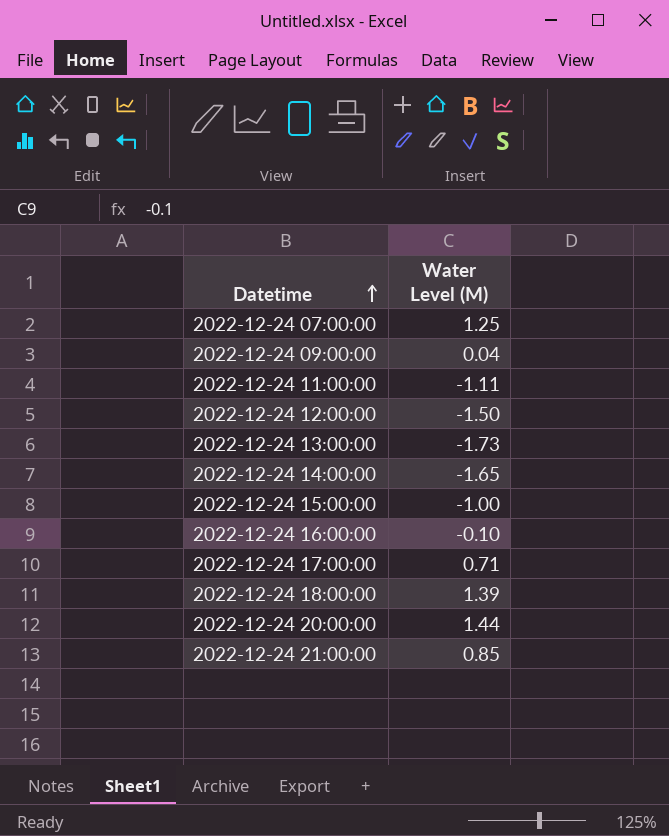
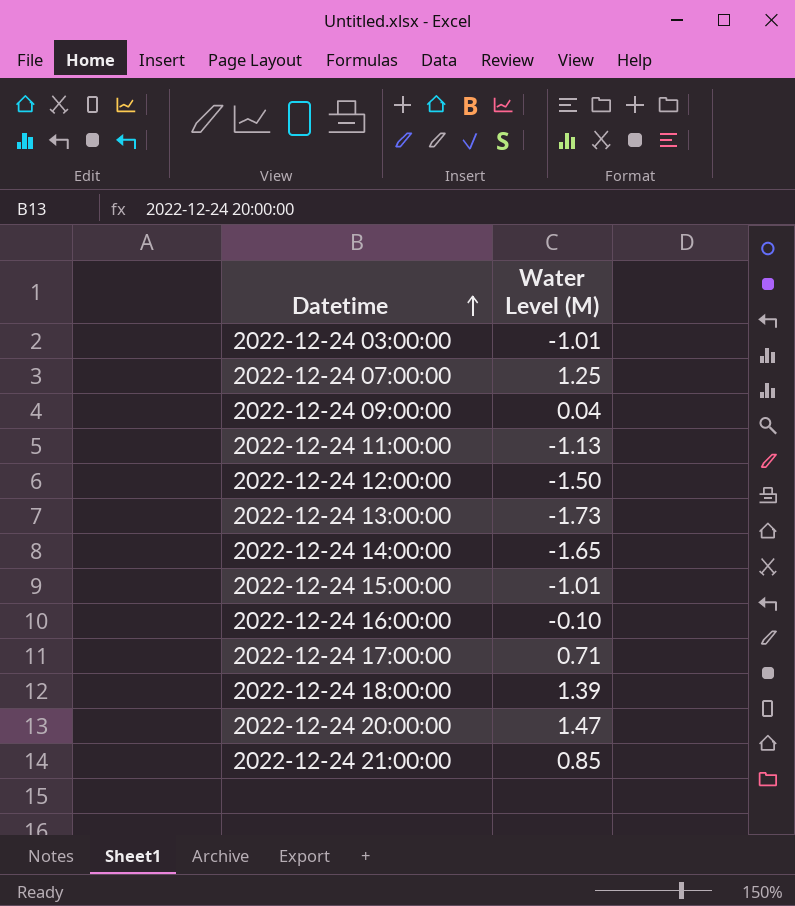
row 2022-12-24 03:00:00: none -> -1.01
2022-12-24 11:00:00 | Water Level (M): -1.11 -> -1.13
2022-12-24 15:00:00 | Water Level (M): -1.00 -> -1.01
2022-12-24 20:00:00 | Water Level (M): 1.44 -> 1.47

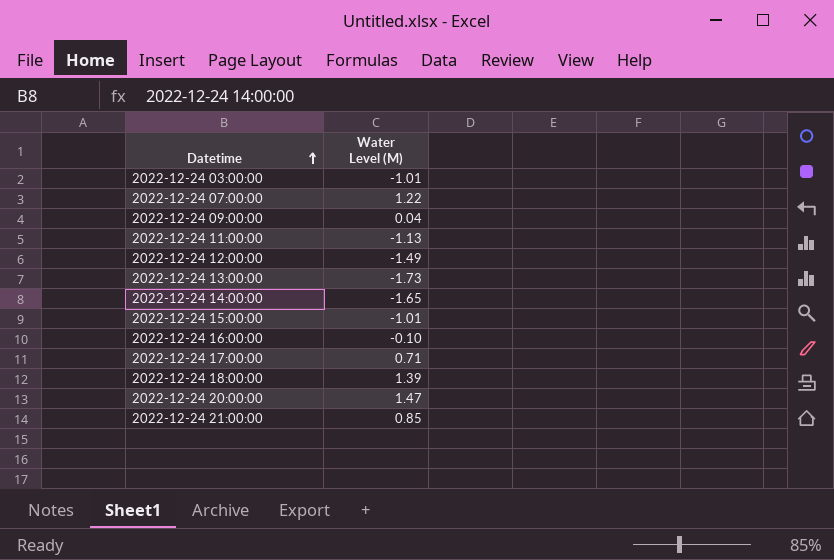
2022-12-24 07:00:00 | Water Level (M): 1.25 -> 1.22
2022-12-24 12:00:00 | Water Level (M): -1.50 -> -1.49

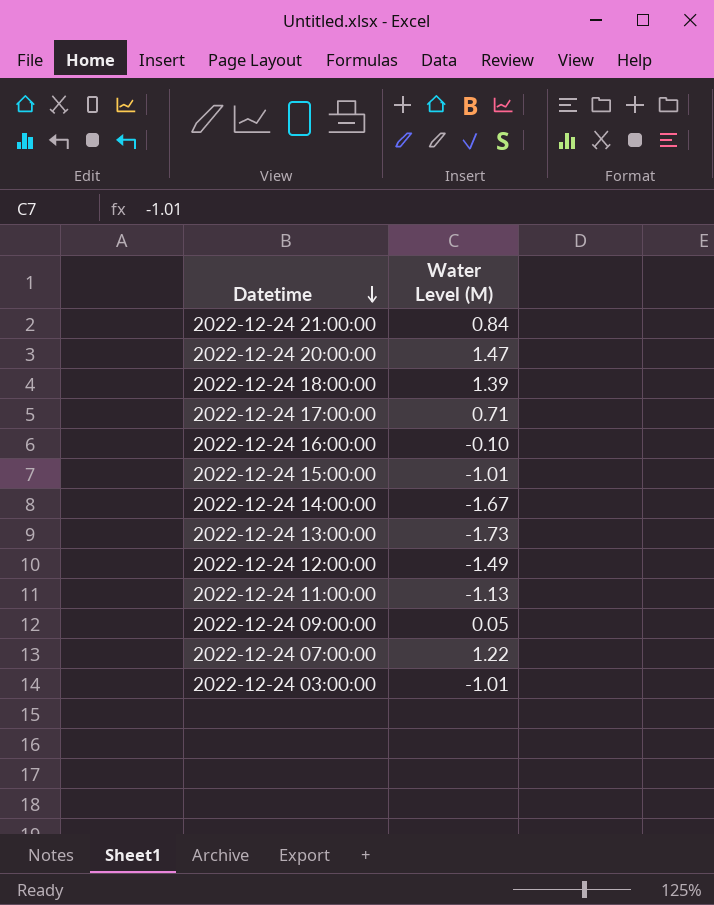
row order: Datetime ascending -> Datetime descending
2022-12-24 21:00:00 | Water Level (M): 0.85 -> 0.84
2022-12-24 14:00:00 | Water Level (M): -1.65 -> -1.67
2022-12-24 09:00:00 | Water Level (M): 0.04 -> 0.05

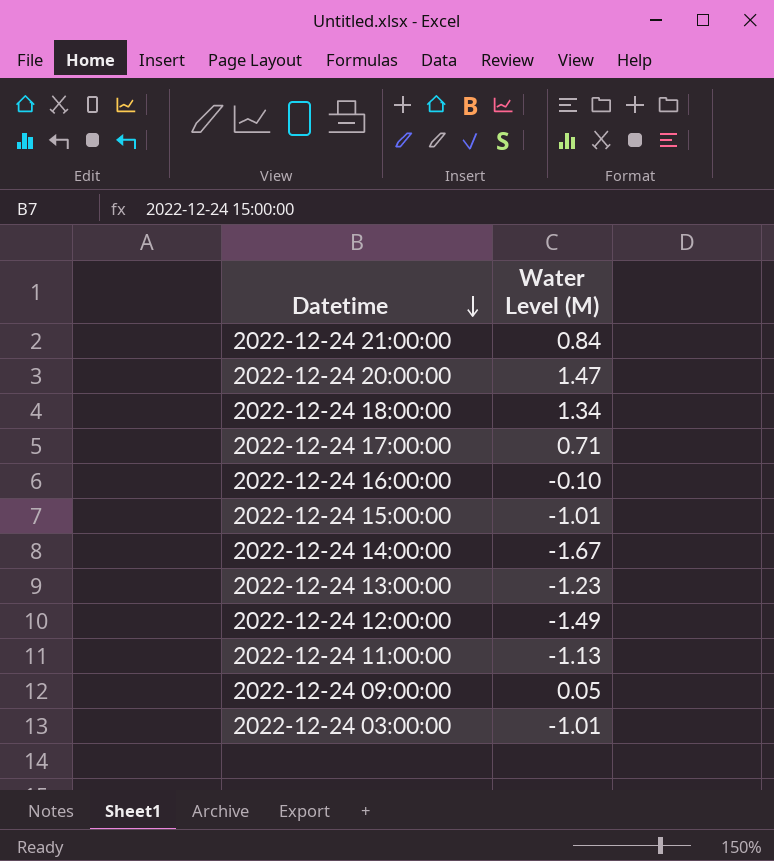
row 2022-12-24 07:00:00: 1.22 -> none
2022-12-24 18:00:00 | Water Level (M): 1.39 -> 1.34
2022-12-24 13:00:00 | Water Level (M): -1.73 -> -1.23

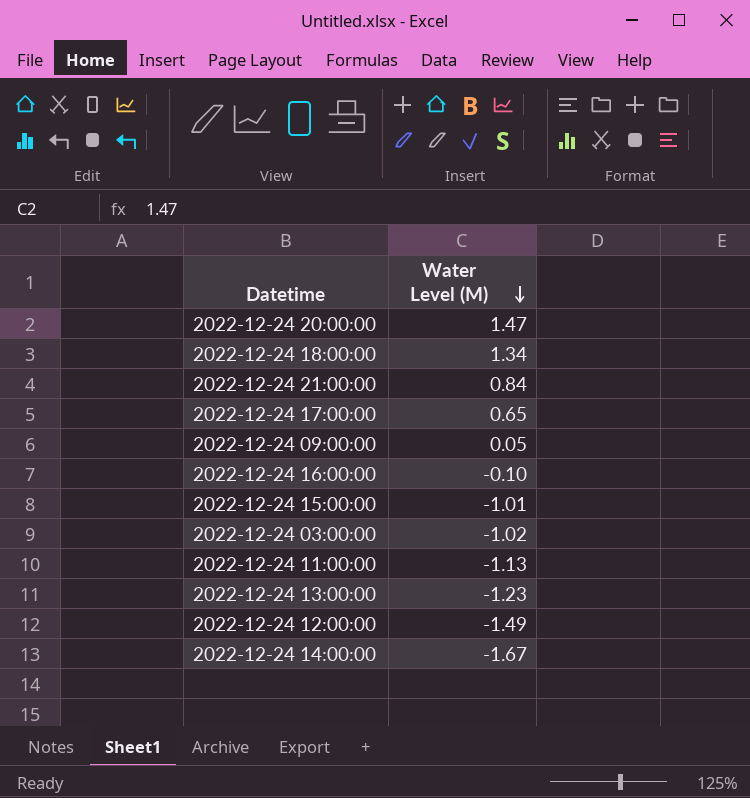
row order: Datetime descending -> Water Level (M) descending
2022-12-24 17:00:00 | Water Level (M): 0.71 -> 0.65
2022-12-24 03:00:00 | Water Level (M): -1.01 -> -1.02

